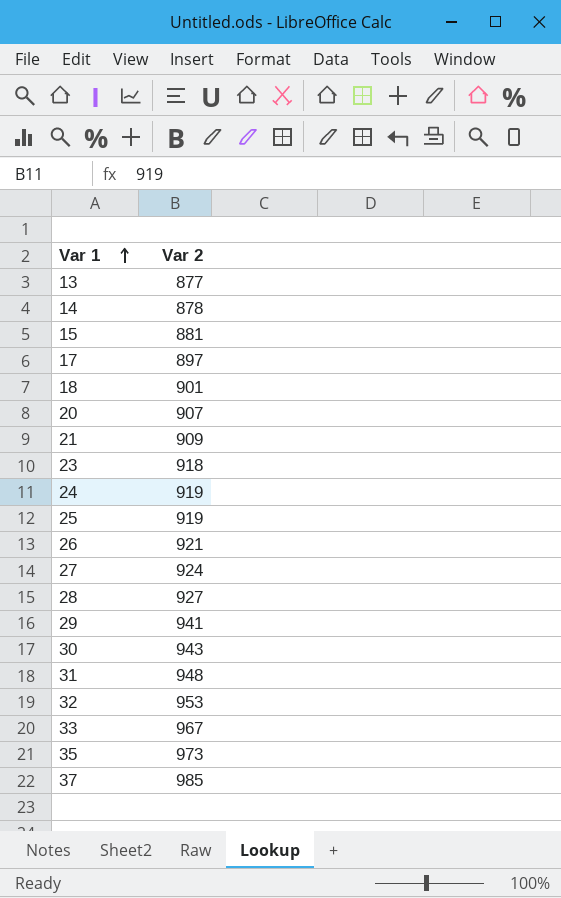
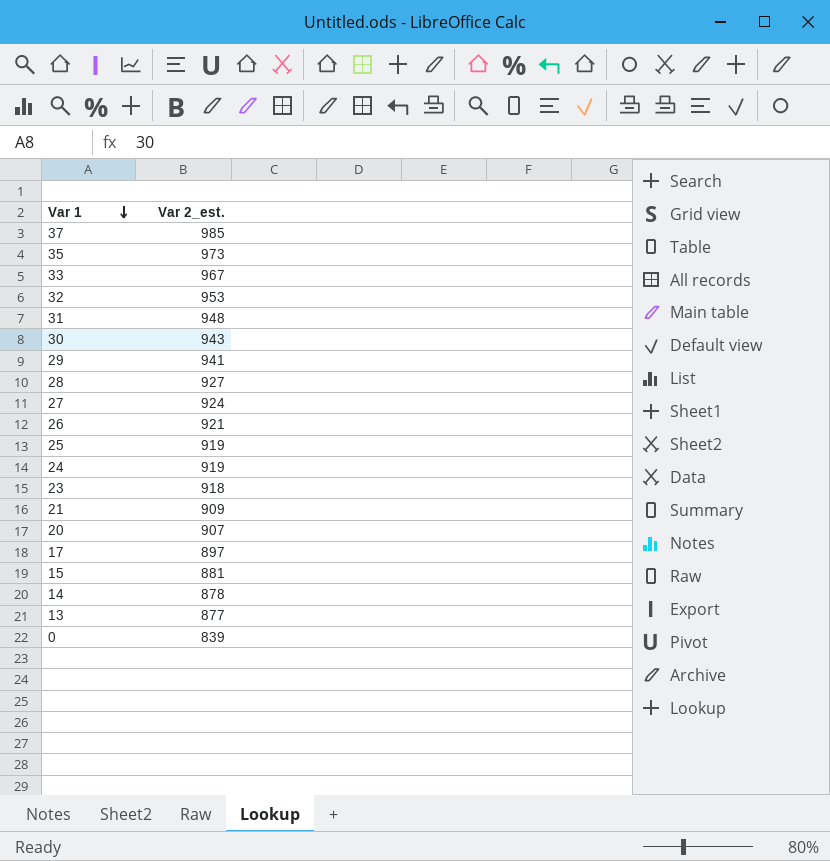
row order: Var 1 ascending -> Var 1 descending
column name: Var 2 -> Var 2_est.
row 18: 901 -> none
row 0: none -> 839

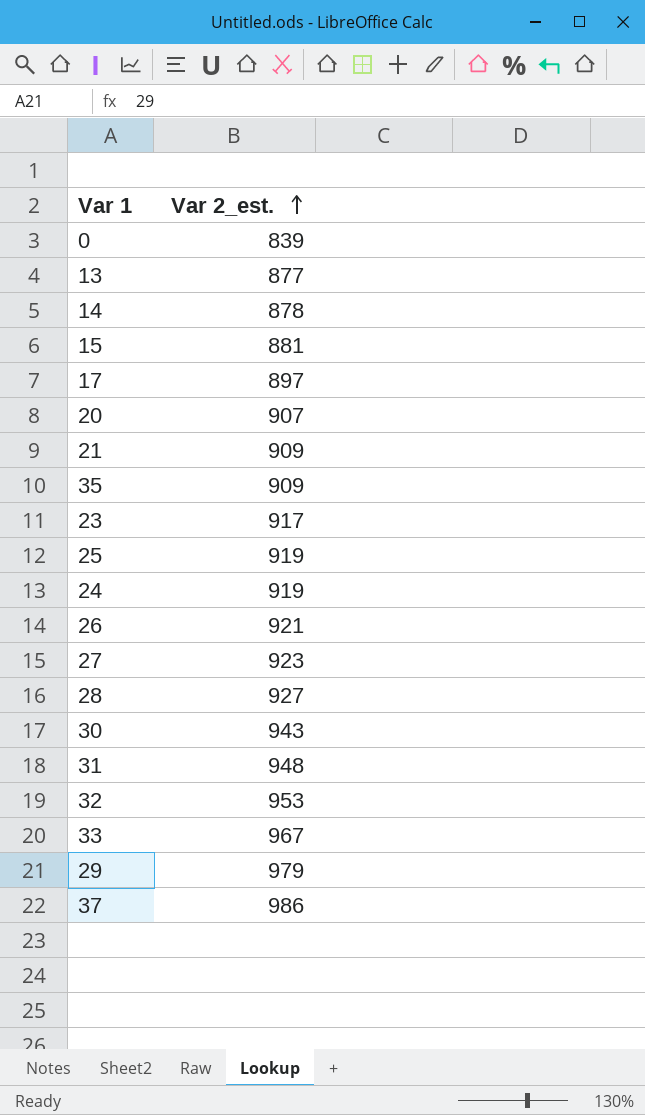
row order: Var 1 descending -> Var 2_est. ascending
35 | Var 2_est.: 973 -> 909
23 | Var 2_est.: 918 -> 917
27 | Var 2_est.: 924 -> 923
29 | Var 2_est.: 941 -> 979
37 | Var 2_est.: 985 -> 986

